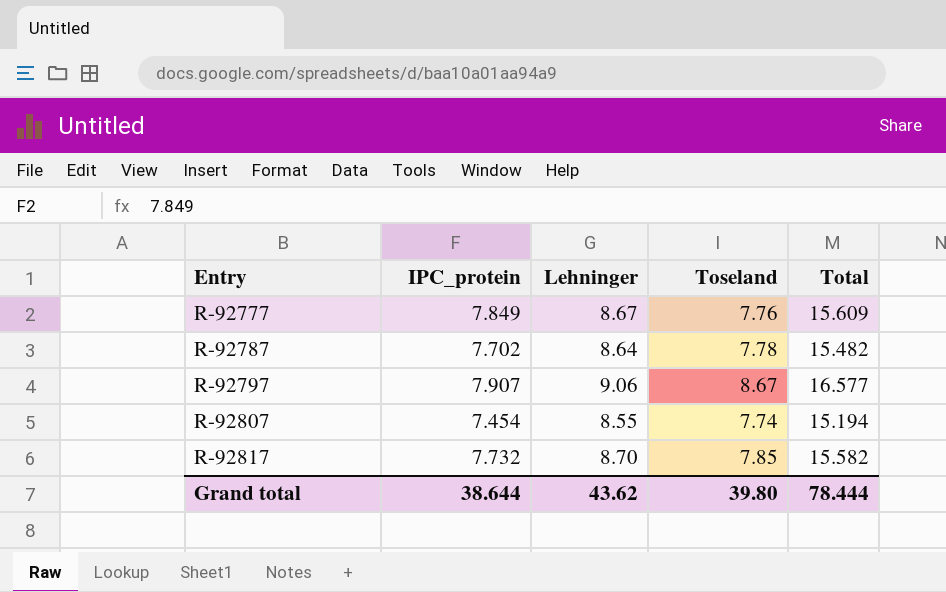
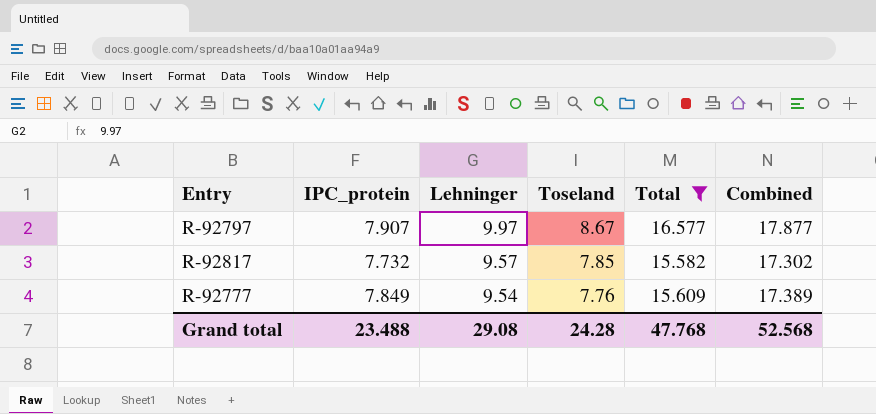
filter: none -> Total >= 15.582
row order: Entry ascending -> Lehninger descending
column Combined | formula: none -> [IPC_protein] + [Lehninger]
R-92797 | Lehninger: 9.06 -> 9.97
R-92817 | Lehninger: 8.70 -> 9.57
R-92777 | Lehninger: 8.67 -> 9.54
Grand total | IPC_protein: 38.644 -> 23.488
Grand total | Lehninger: 43.62 -> 29.08
Grand total | Toseland: 39.80 -> 24.28
Grand total | Total: 78.444 -> 47.768

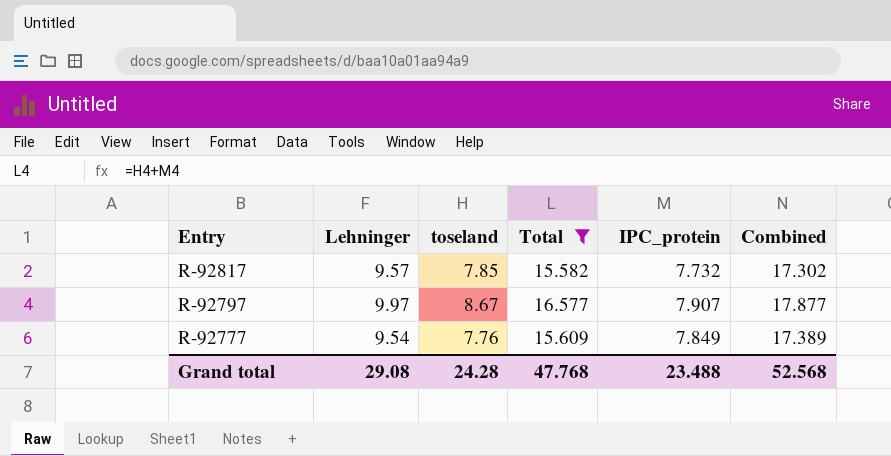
row order: Lehninger descending -> Entry descending
column name: Toseland -> toseland
column IPC_protein | position: 2 -> 5

